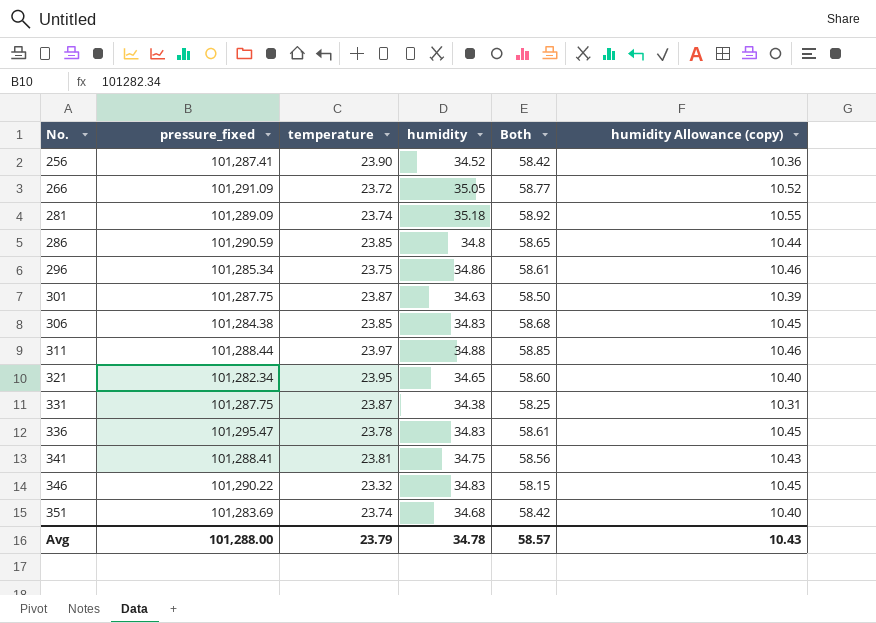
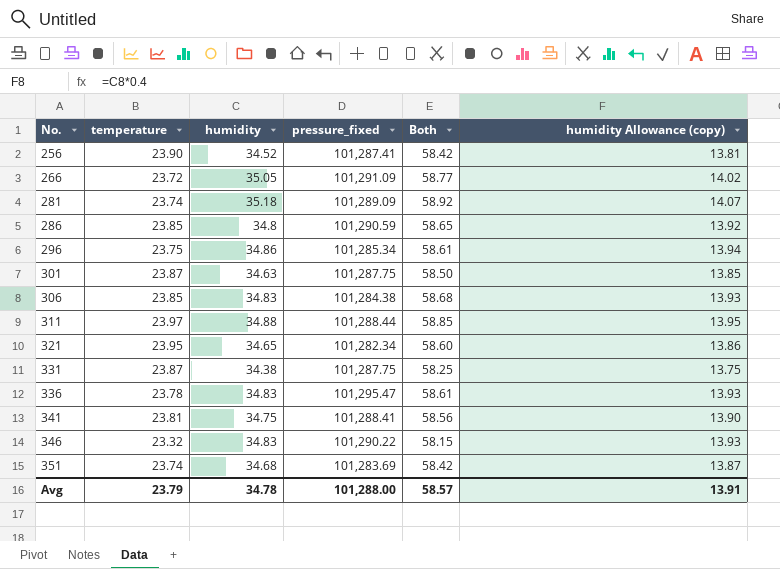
column pressure_fixed | position: 2 -> 4
column humidity Allowance (copy) | formula: [humidity] * 0.3 -> [humidity] * 0.4
Avg | humidity Allowance (copy): 10.43 -> 13.91

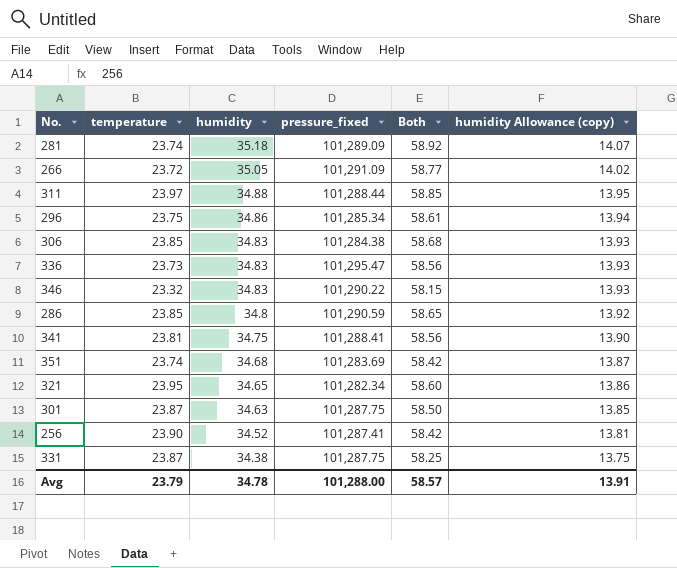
row order: No. ascending -> humidity descending
336 | temperature: 23.78 -> 23.73
336 | Both: 58.61 -> 58.56

